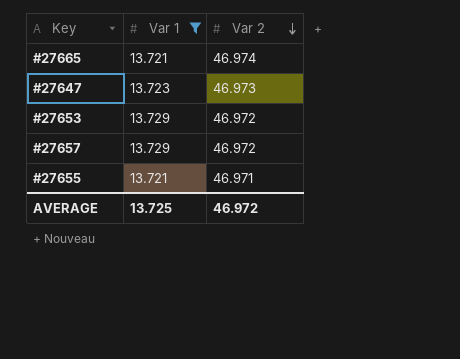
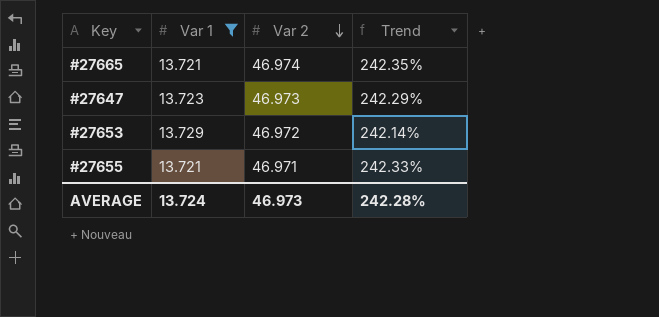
column Trend | formula: none -> ([Var 2] - [Var 1]) / [Var 1]
row #27657: 13.729 | 46.972 -> none
AVERAGE | Var 1: 13.725 -> 13.724
AVERAGE | Var 2: 46.972 -> 46.973

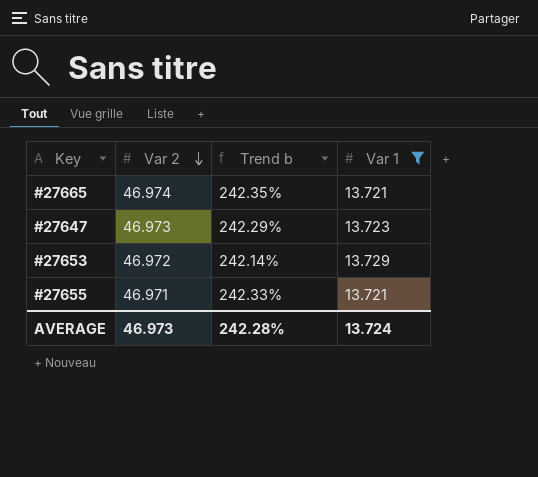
column name: Trend -> Trend b
column Var 1 | position: 2 -> 4

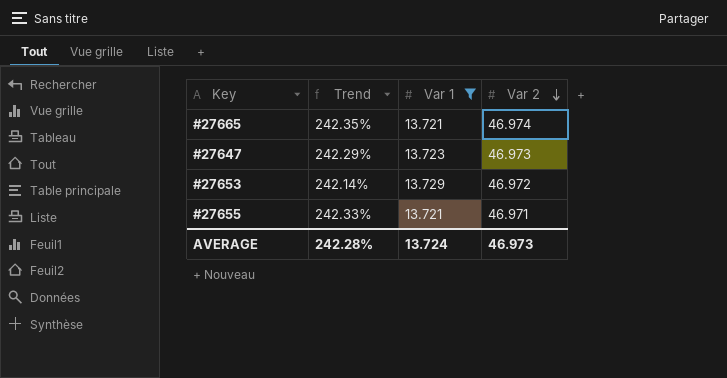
column name: Trend b -> Trend
column Var 2 | position: 2 -> 4

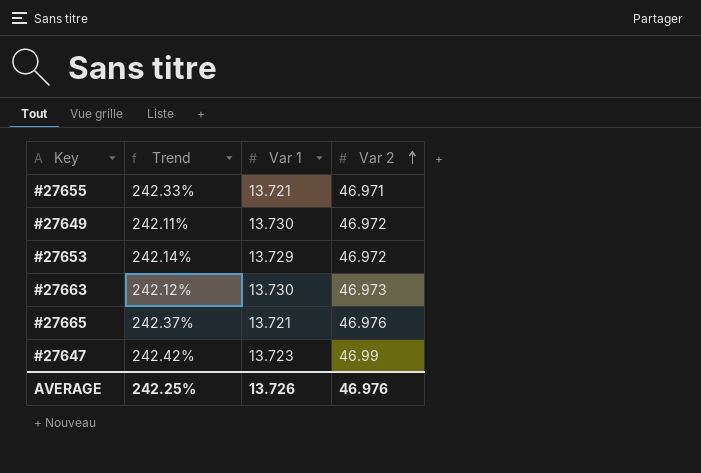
filter: Var 1 != 13.730 -> none
row order: Var 2 descending -> Var 2 ascending
#27665 | Trend: 242.35% -> 242.37%
#27665 | Var 2: 46.974 -> 46.976
#27647 | Trend: 242.29% -> 242.42%
#27647 | Var 2: 46.973 -> 46.99
AVERAGE | Trend: 242.28% -> 242.25%
AVERAGE | Var 1: 13.724 -> 13.726
AVERAGE | Var 2: 46.973 -> 46.976

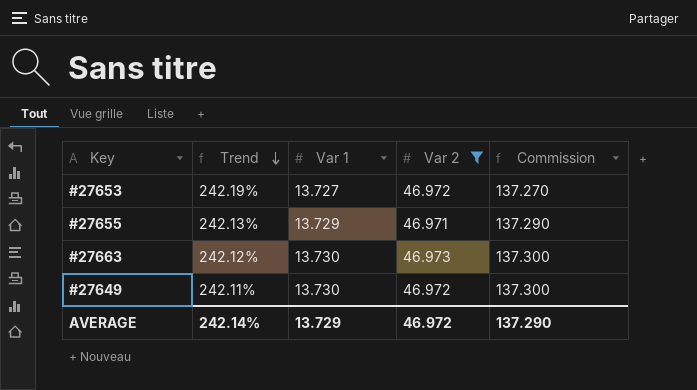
filter: none -> Var 2 <= 46.973
row order: Var 2 ascending -> Trend descending
column Commission | formula: none -> [Var 1] * 10
#27653 | Trend: 242.14% -> 242.19%
#27653 | Var 1: 13.729 -> 13.727
#27655 | Trend: 242.33% -> 242.13%
#27655 | Var 1: 13.721 -> 13.729
AVERAGE | Trend: 242.25% -> 242.14%
AVERAGE | Var 1: 13.726 -> 13.729
AVERAGE | Var 2: 46.976 -> 46.972

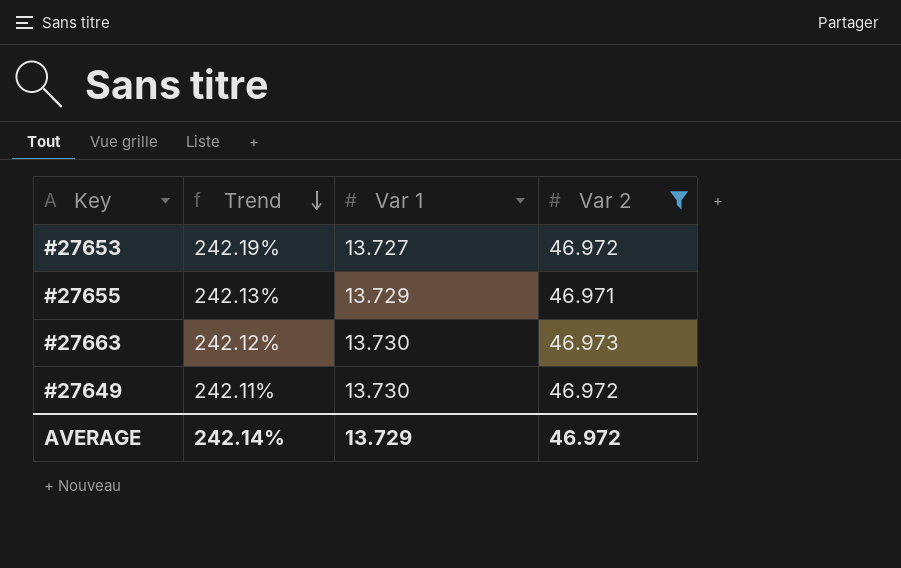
column Commission | formula: [Var 1] * 10 -> none

